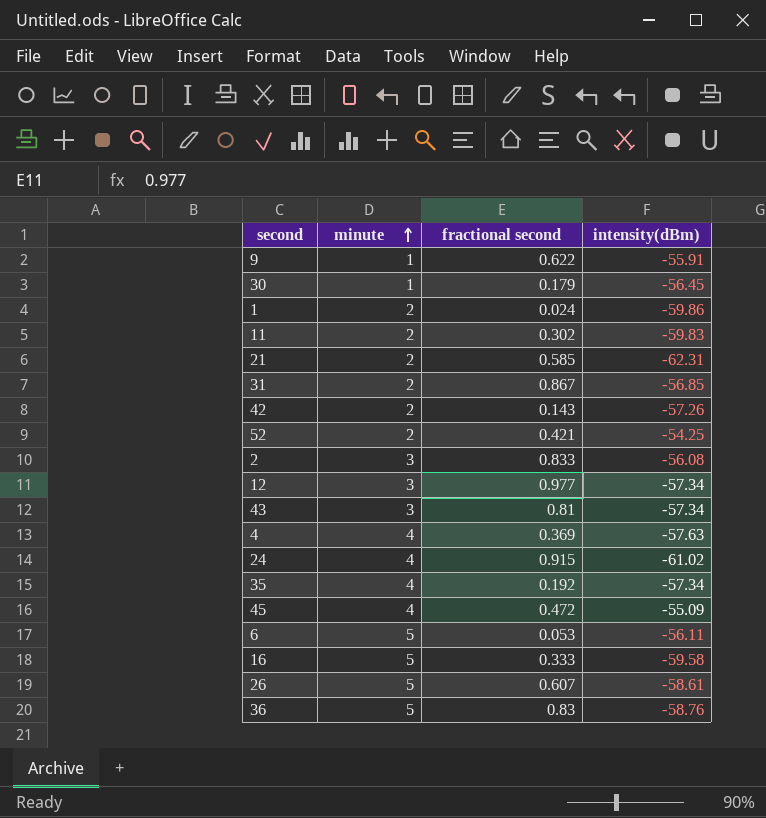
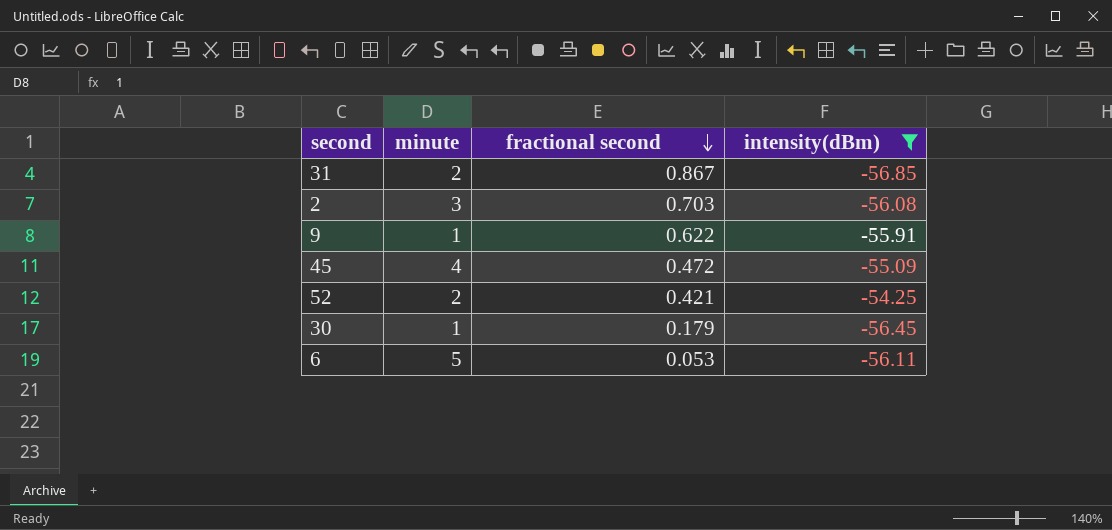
filter: none -> intensity(dBm) >= -56.85
row order: minute ascending -> fractional second descending
2 | fractional second: 0.833 -> 0.703

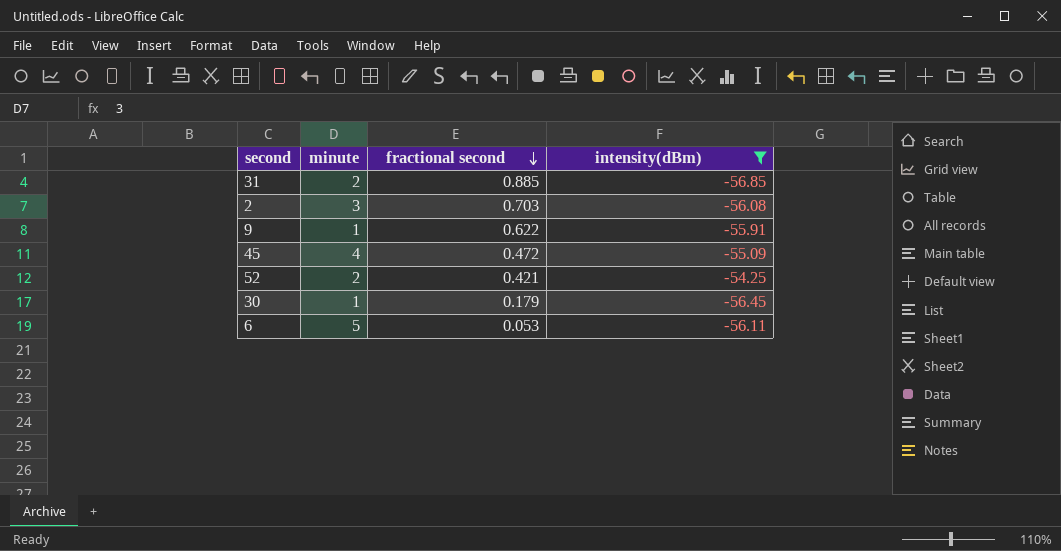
31 | fractional second: 0.867 -> 0.885

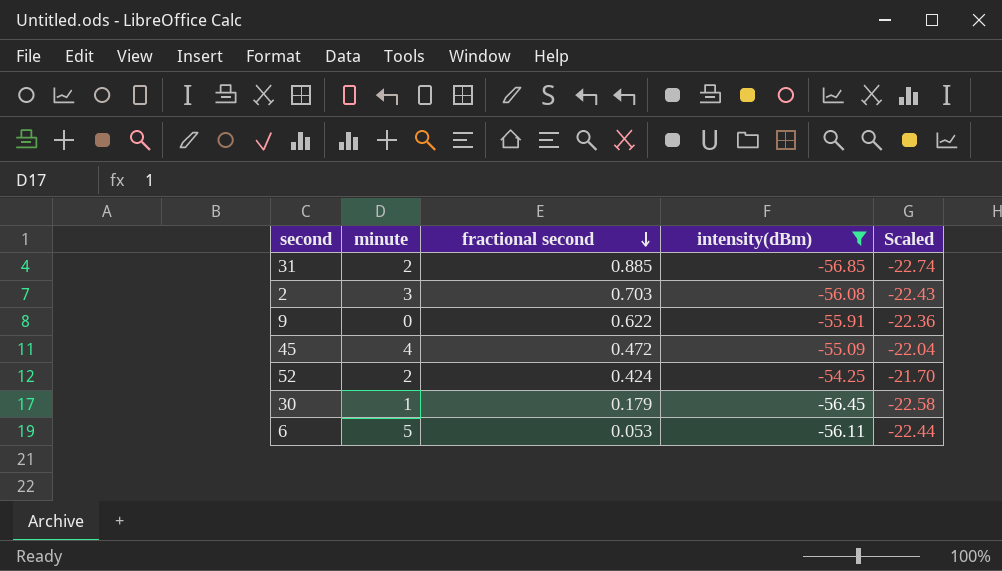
column Scaled | formula: none -> [intensity(dBm)] * 0.4
9 | minute: 1 -> 0
52 | fractional second: 0.421 -> 0.424

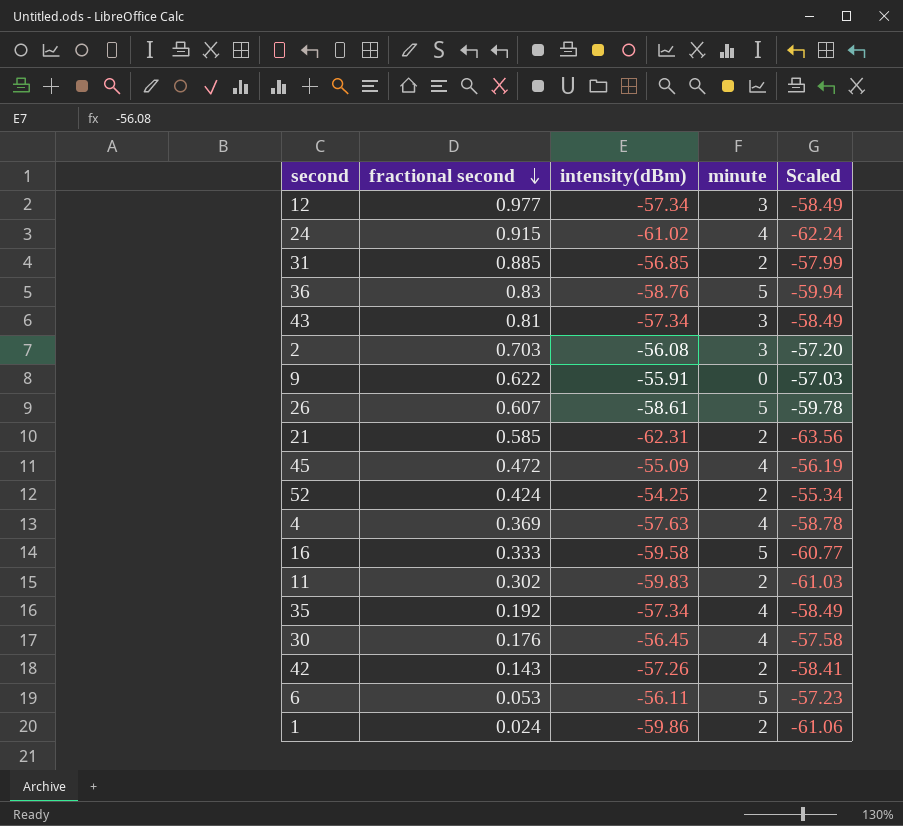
filter: intensity(dBm) >= -56.85 -> none
column minute | position: 2 -> 4
column Scaled | formula: [intensity(dBm)] * 0.4 -> [intensity(dBm)] * 1.02
30 | fractional second: 0.179 -> 0.176
30 | minute: 1 -> 4

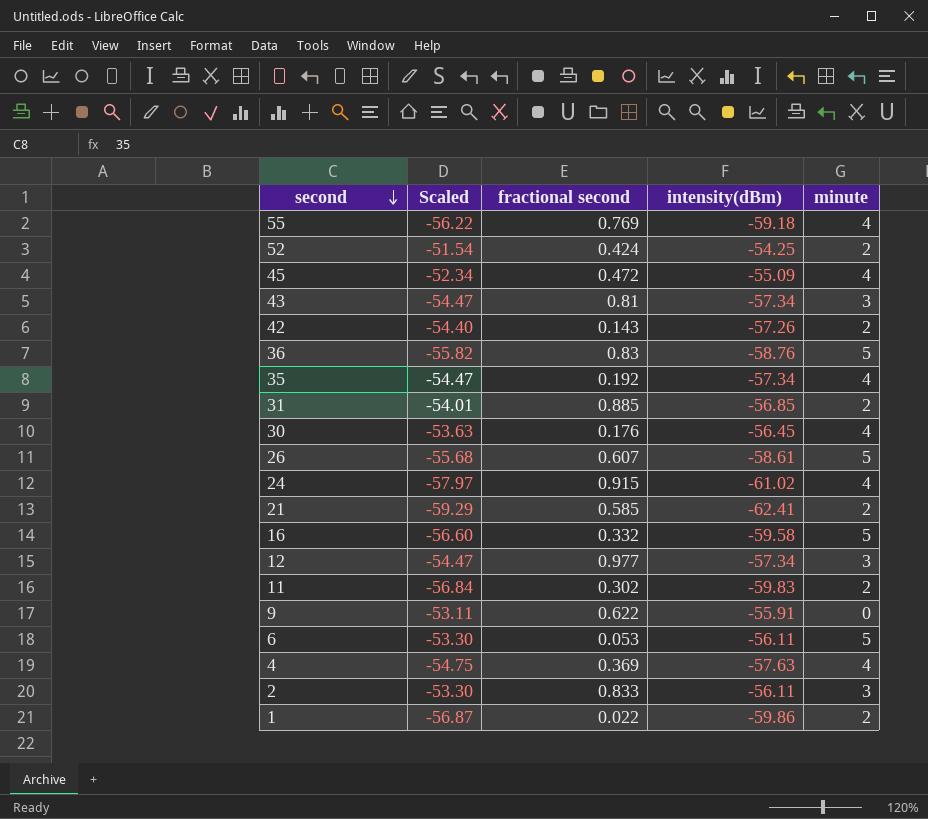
row order: fractional second descending -> second descending
column Scaled | formula: [intensity(dBm)] * 1.02 -> [intensity(dBm)] * 0.95
column Scaled | position: 5 -> 2
row 55: none -> -56.22 | 0.769 | -59.18 | 4
21 | intensity(dBm): -62.31 -> -62.41
16 | fractional second: 0.333 -> 0.332
2 | fractional second: 0.703 -> 0.833
2 | intensity(dBm): -56.08 -> -56.11
1 | fractional second: 0.024 -> 0.022

